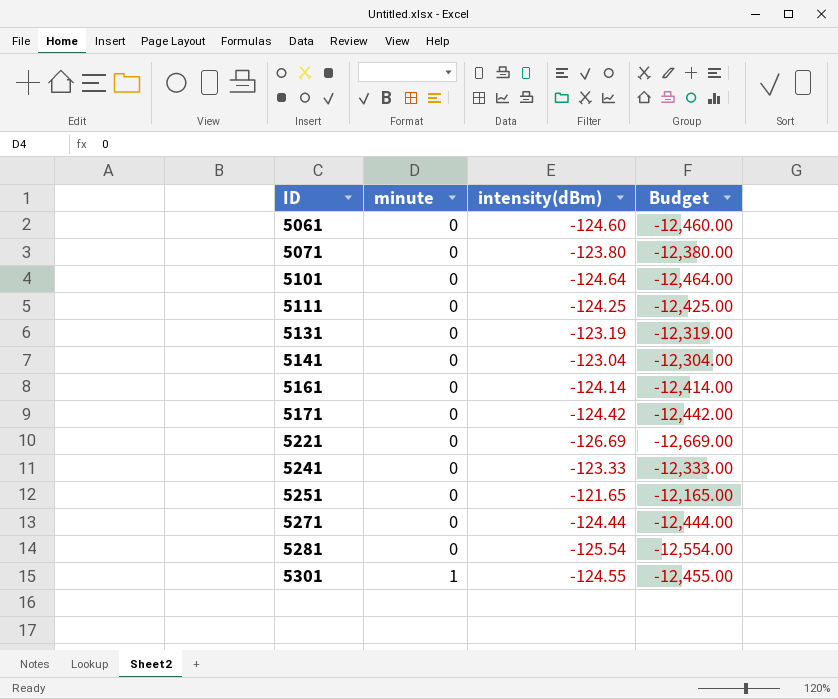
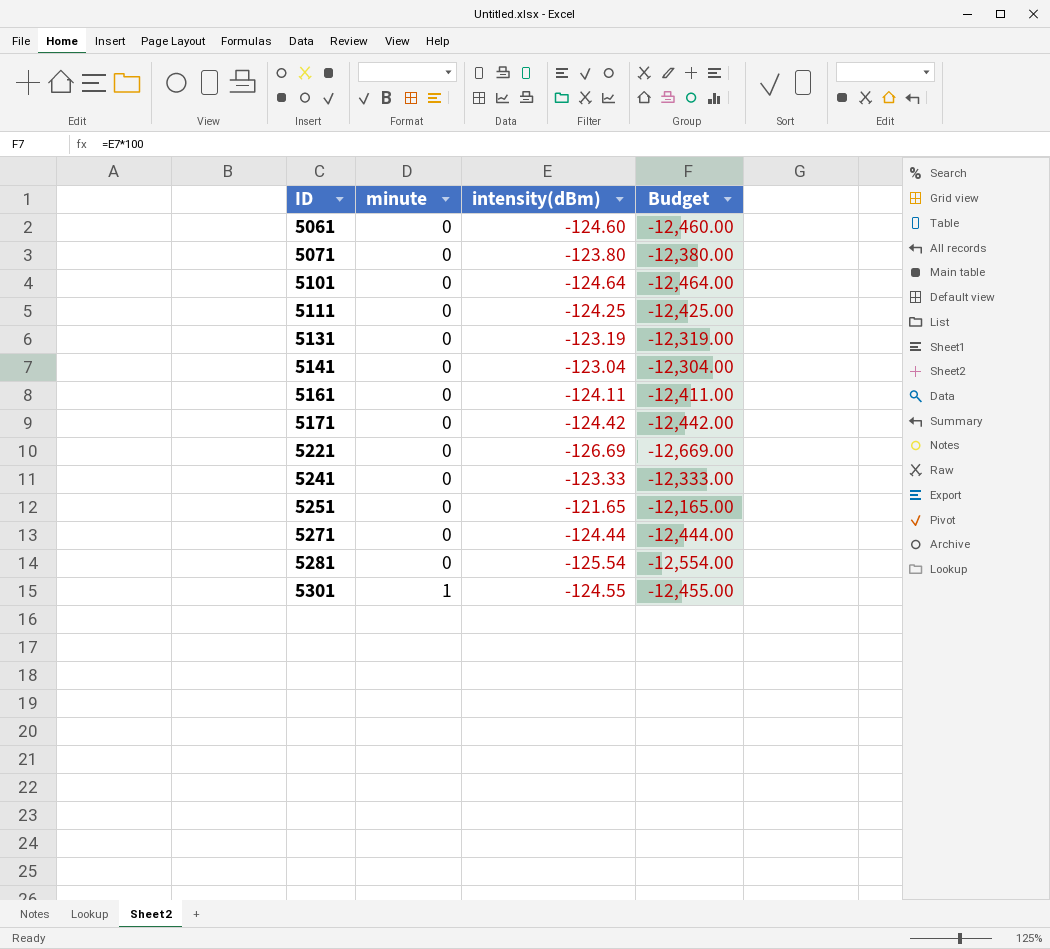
5161 | intensity(dBm): -124.14 -> -124.11
5161 | Budget: -12,414.00 -> -12,411.00

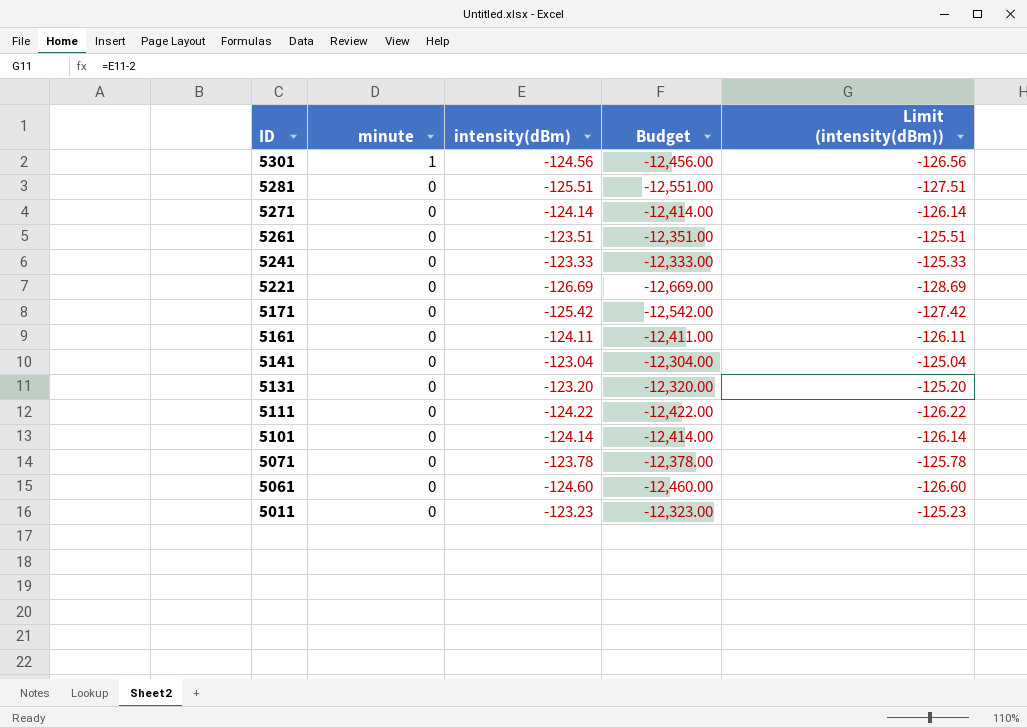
row order: ID ascending -> ID descending
column Limit (intensity(dBm)) | formula: none -> [intensity(dBm)] - 2
row 5251: 0 | -121.65 | -12,165.00 -> none
5301 | intensity(dBm): -124.55 -> -124.56
5301 | Budget: -12,455.00 -> -12,456.00
5281 | intensity(dBm): -125.54 -> -125.51
5281 | Budget: -12,554.00 -> -12,551.00
5271 | intensity(dBm): -124.44 -> -124.14
5271 | Budget: -12,444.00 -> -12,414.00
row 5261: none -> 0 | -123.51 | -12,351.00 | -125.51
5171 | intensity(dBm): -124.42 -> -125.42
5171 | Budget: -12,442.00 -> -12,542.00
5131 | intensity(dBm): -123.19 -> -123.20
5131 | Budget: -12,319.00 -> -12,320.00
5111 | intensity(dBm): -124.25 -> -124.22
5111 | Budget: -12,425.00 -> -12,422.00
5101 | intensity(dBm): -124.64 -> -124.14
5101 | Budget: -12,464.00 -> -12,414.00
5071 | intensity(dBm): -123.80 -> -123.78
5071 | Budget: -12,380.00 -> -12,378.00
row 5011: none -> 0 | -123.23 | -12,323.00 | -125.23

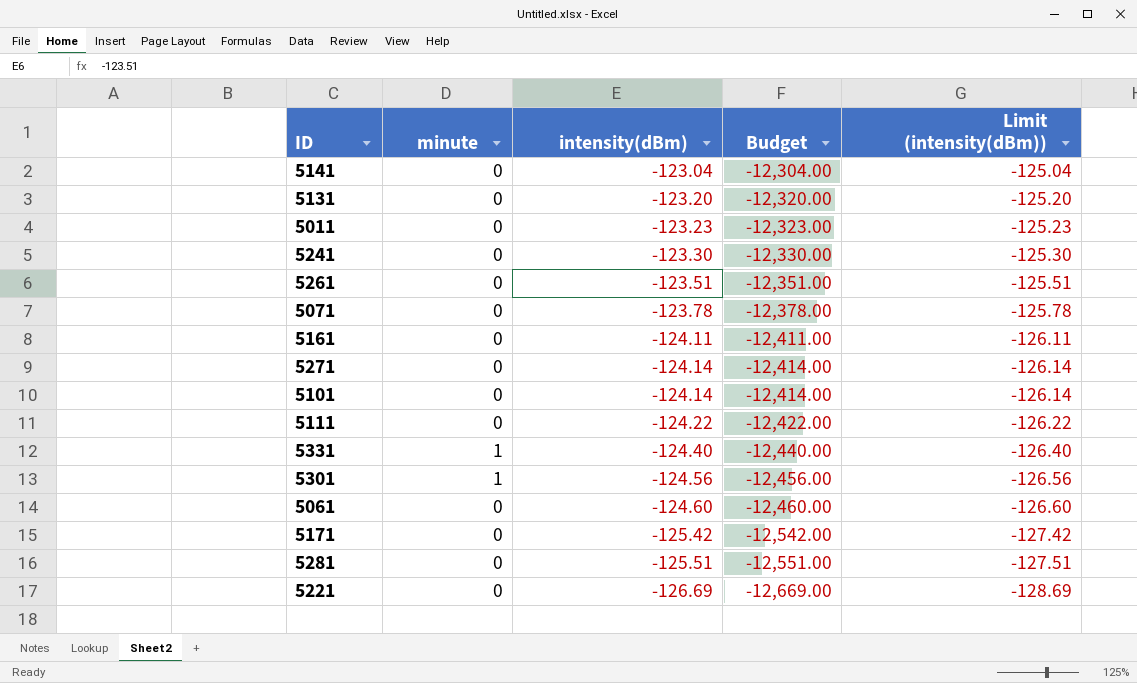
row order: ID descending -> intensity(dBm) descending
5241 | intensity(dBm): -123.33 -> -123.30
5241 | Budget: -12,333.00 -> -12,330.00
5241 | Limit (intensity(dBm)): -125.33 -> -125.30
row 5331: none -> 1 | -124.40 | -12,440.00 | -126.40

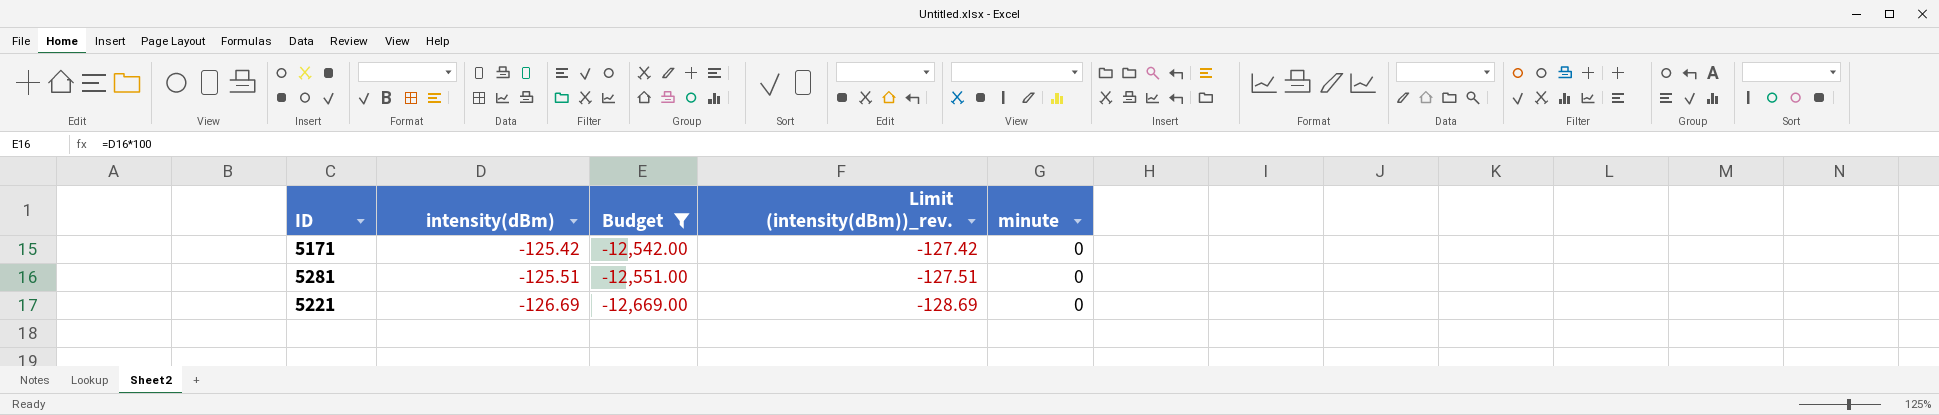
filter: none -> Budget <= -12,542.00
column name: Limit (intensity(dBm)) -> Limit (intensity(dBm))_rev.
column minute | position: 2 -> 5

